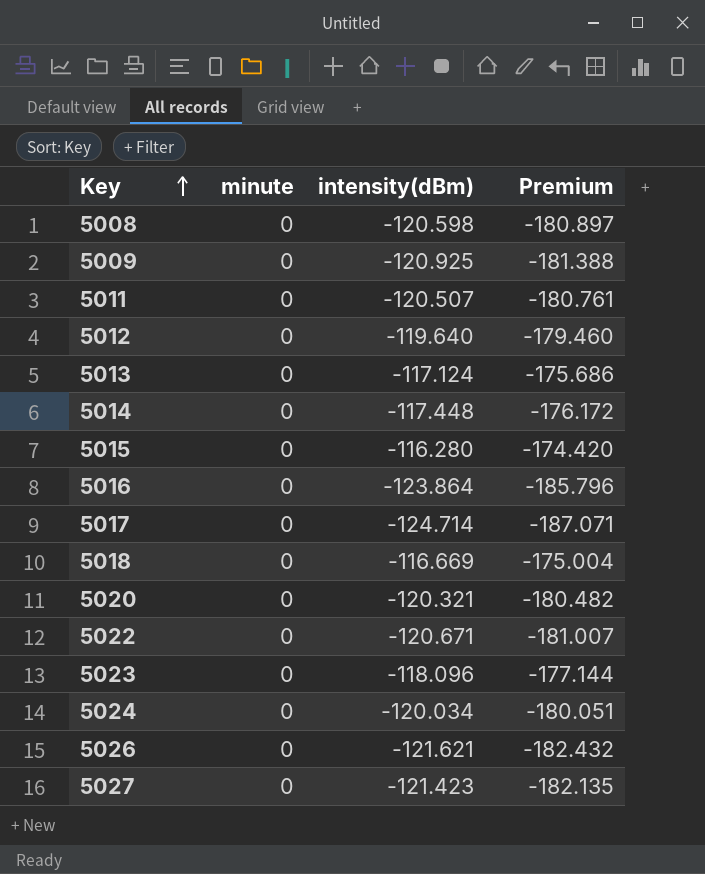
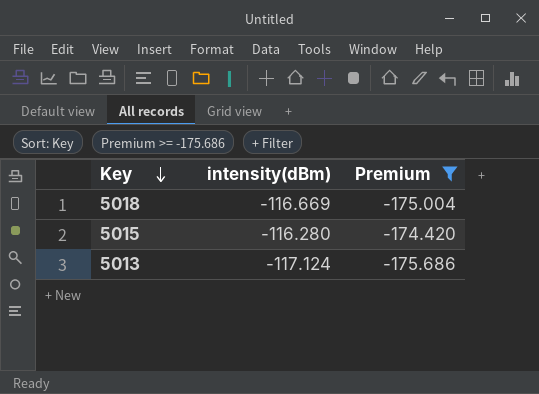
filter: none -> Premium >= -175.686
row order: Key ascending -> Key descending
column minute | position: 2 -> none

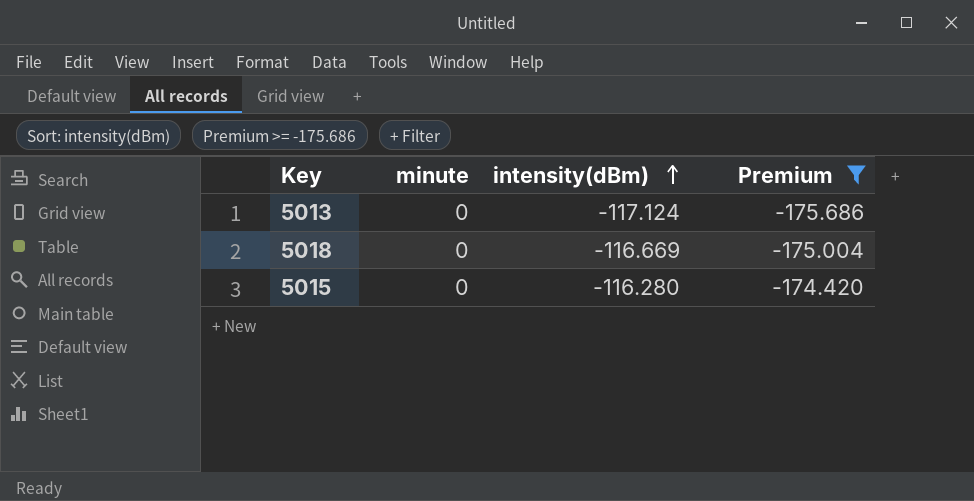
row order: Key descending -> intensity(dBm) ascending
column minute | position: none -> 2

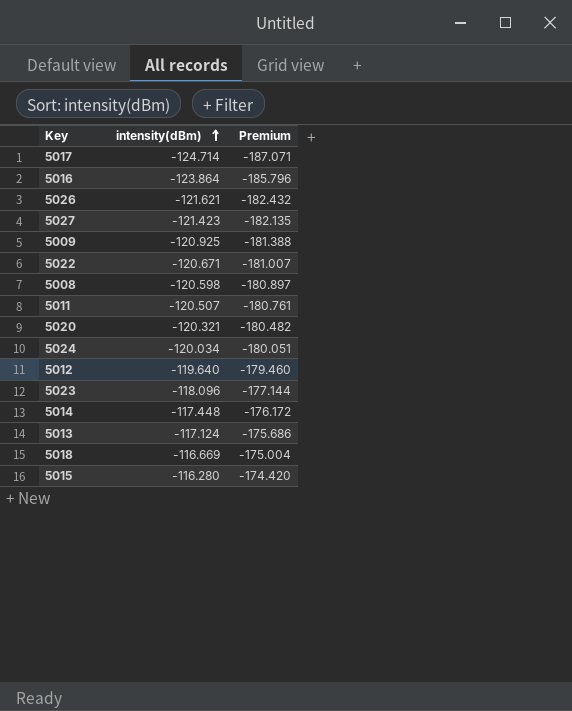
filter: Premium >= -175.686 -> none
column minute | position: 2 -> none

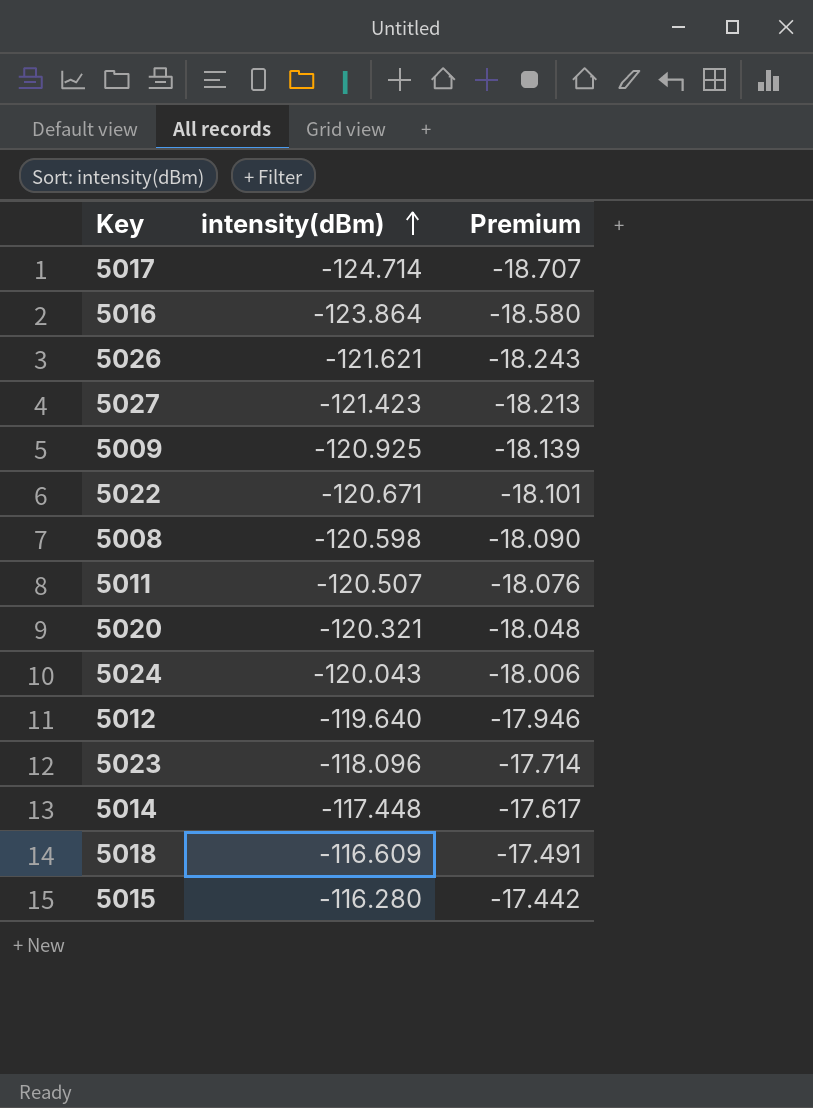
column Premium | formula: [intensity(dBm)] * 1.5 -> [intensity(dBm)] * 0.15
row 5013: -117.124 | -175.686 -> none
5024 | intensity(dBm): -120.034 -> -120.043
5018 | intensity(dBm): -116.669 -> -116.609

